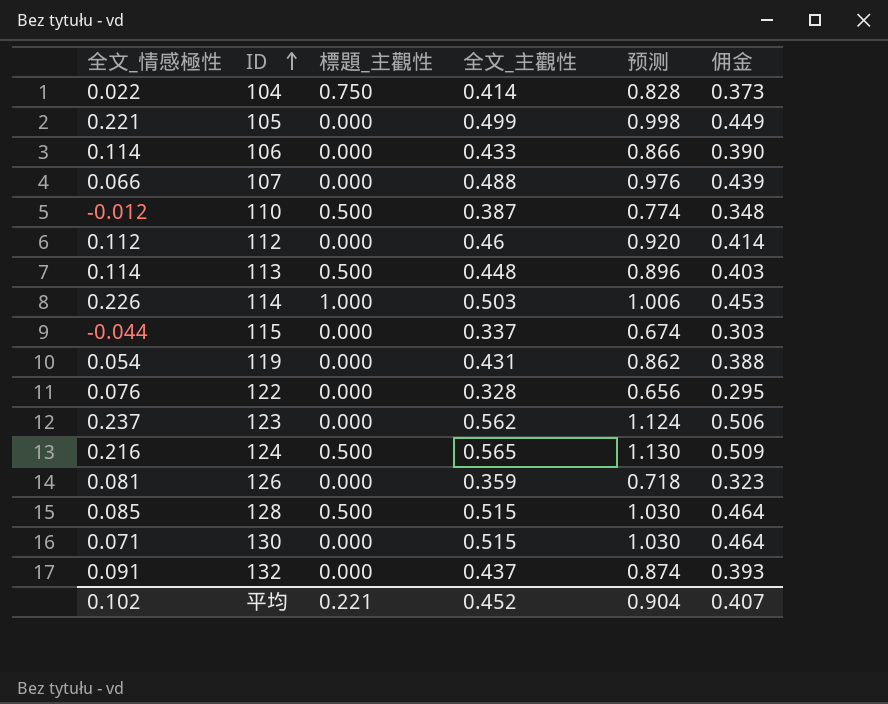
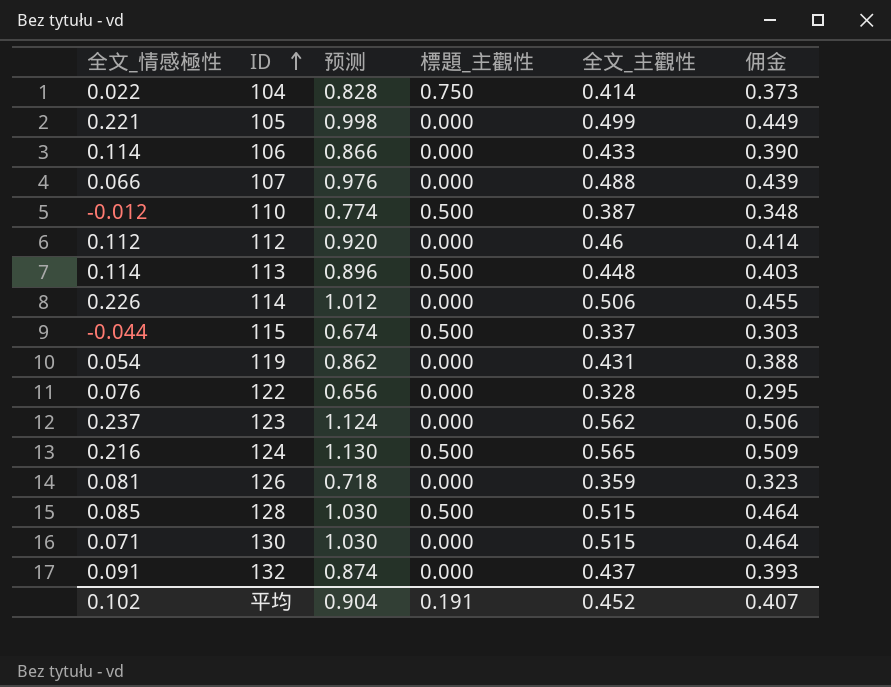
column 预测 | position: 5 -> 3
114 | 预测: 1.006 -> 1.012
114 | 標題_主觀性: 1.000 -> 0.000
114 | 全文_主觀性: 0.503 -> 0.506
114 | 佣金: 0.453 -> 0.455
115 | 標題_主觀性: 0.000 -> 0.500
平均 | 標題_主觀性: 0.221 -> 0.191

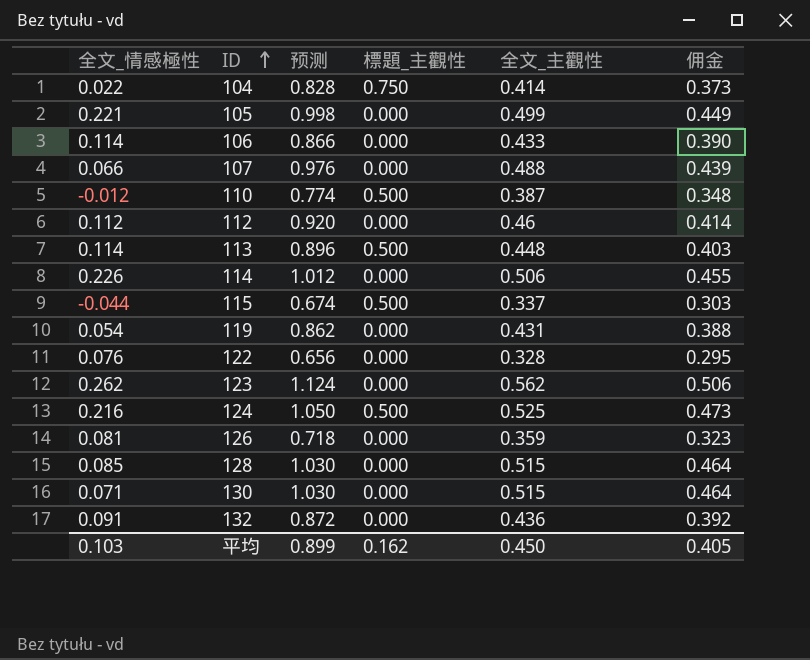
123 | 全文_情感極性: 0.237 -> 0.262
124 | 预测: 1.130 -> 1.050
124 | 全文_主觀性: 0.565 -> 0.525
124 | 佣金: 0.509 -> 0.473
128 | 標題_主觀性: 0.500 -> 0.000
132 | 预测: 0.874 -> 0.872
132 | 全文_主觀性: 0.437 -> 0.436
132 | 佣金: 0.393 -> 0.392
平均 | 全文_情感極性: 0.102 -> 0.103
平均 | 预测: 0.904 -> 0.899
平均 | 標題_主觀性: 0.191 -> 0.162
平均 | 全文_主觀性: 0.452 -> 0.450
平均 | 佣金: 0.407 -> 0.405

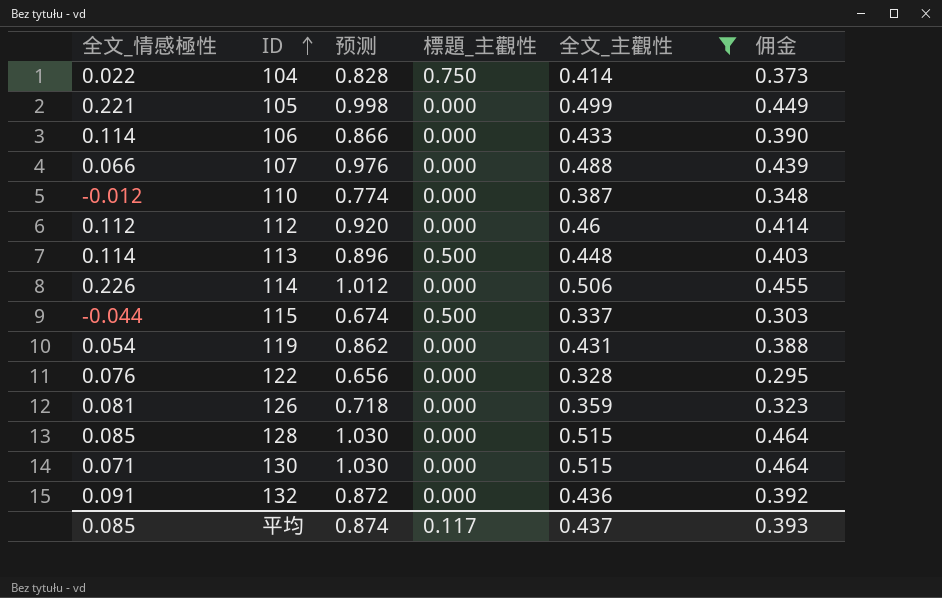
filter: none -> 全文_主觀性 <= 0.515
110 | 標題_主觀性: 0.500 -> 0.000
平均 | 全文_情感極性: 0.103 -> 0.085
平均 | 预测: 0.899 -> 0.874
平均 | 標題_主觀性: 0.162 -> 0.117
平均 | 全文_主觀性: 0.450 -> 0.437
平均 | 佣金: 0.405 -> 0.393

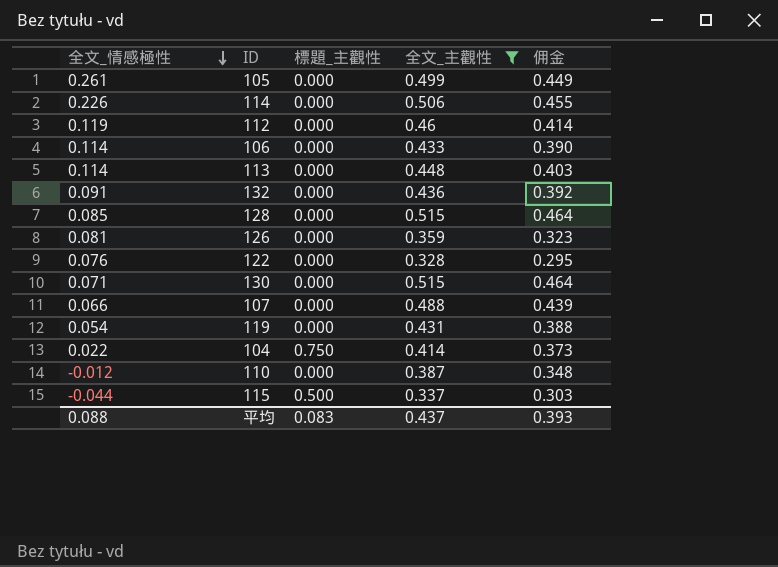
row order: ID ascending -> 全文_情感極性 descending
column 预测 | formula: [全文_主觀性] * 2 -> none
105 | 全文_情感極性: 0.221 -> 0.261
112 | 全文_情感極性: 0.112 -> 0.119
113 | 標題_主觀性: 0.500 -> 0.000
平均 | 全文_情感極性: 0.085 -> 0.088
平均 | 標題_主觀性: 0.117 -> 0.083

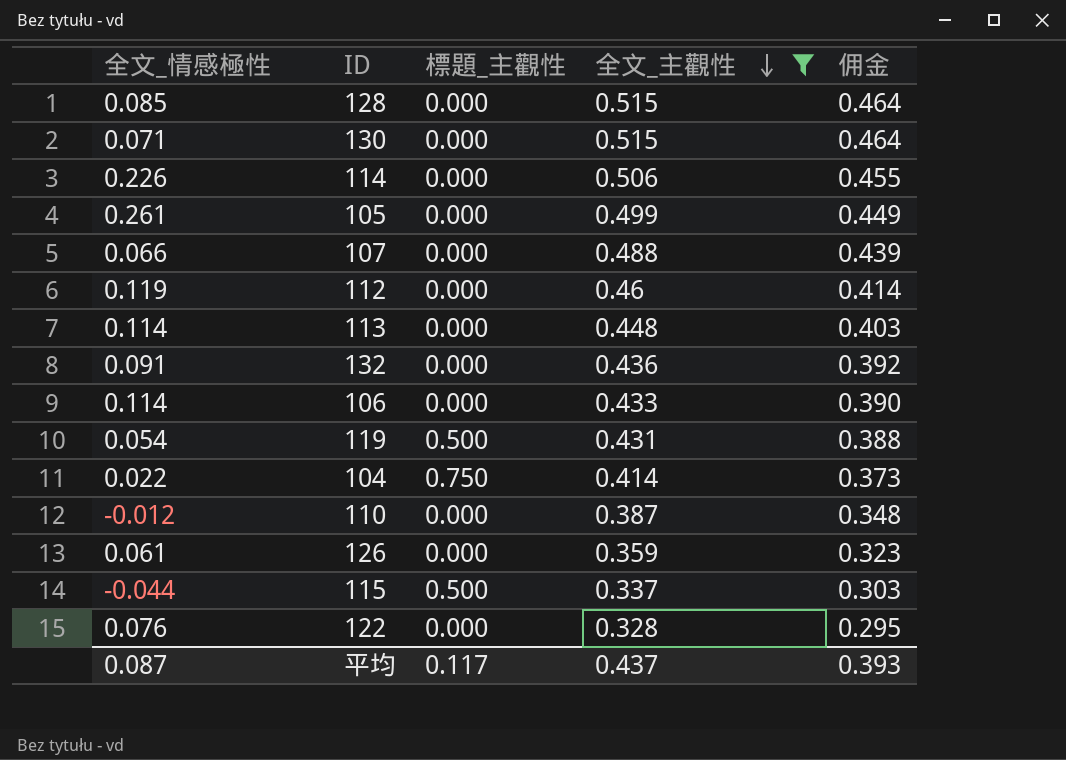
row order: 全文_情感極性 descending -> 全文_主觀性 descending
119 | 標題_主觀性: 0.000 -> 0.500
126 | 全文_情感極性: 0.081 -> 0.061
平均 | 全文_情感極性: 0.088 -> 0.087
平均 | 標題_主觀性: 0.083 -> 0.117

